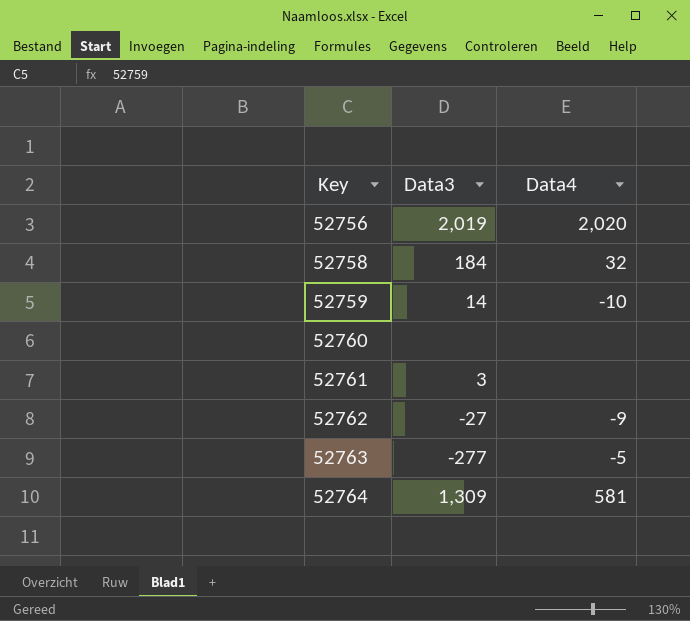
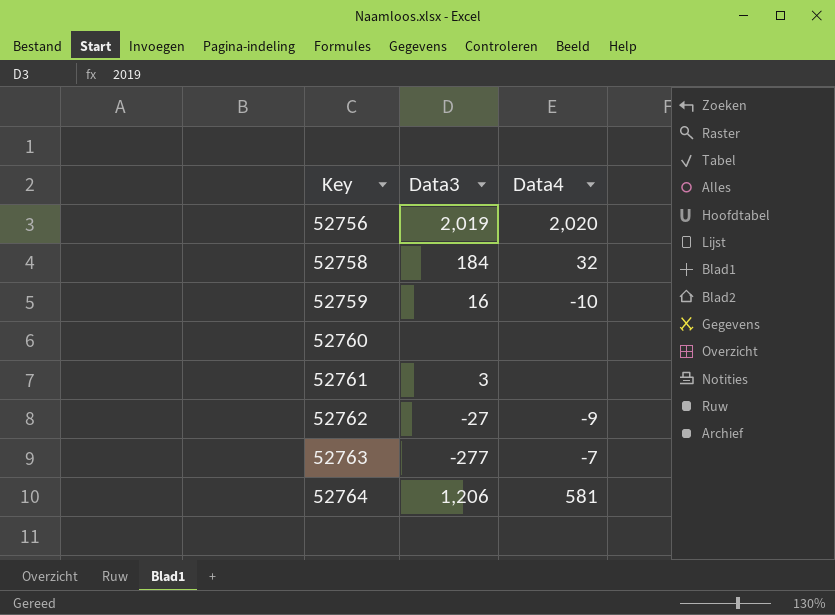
52759 | Data3: 14 -> 16
52763 | Data4: -5 -> -7
52764 | Data3: 1,309 -> 1,206

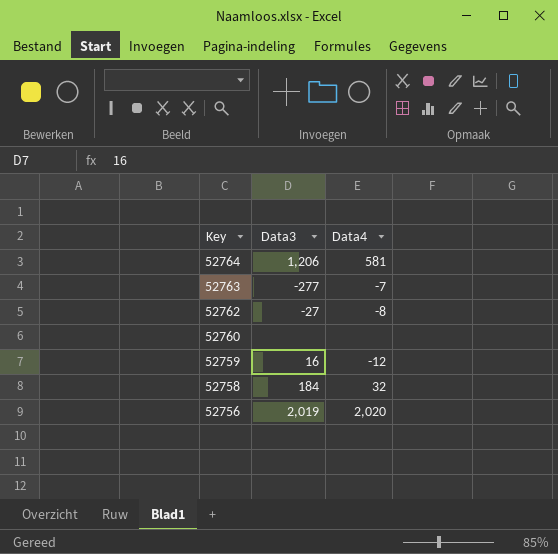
row order: Key ascending -> Key descending
row 52761: 3 | none -> none
52762 | Data4: -9 -> -8
52759 | Data4: -10 -> -12

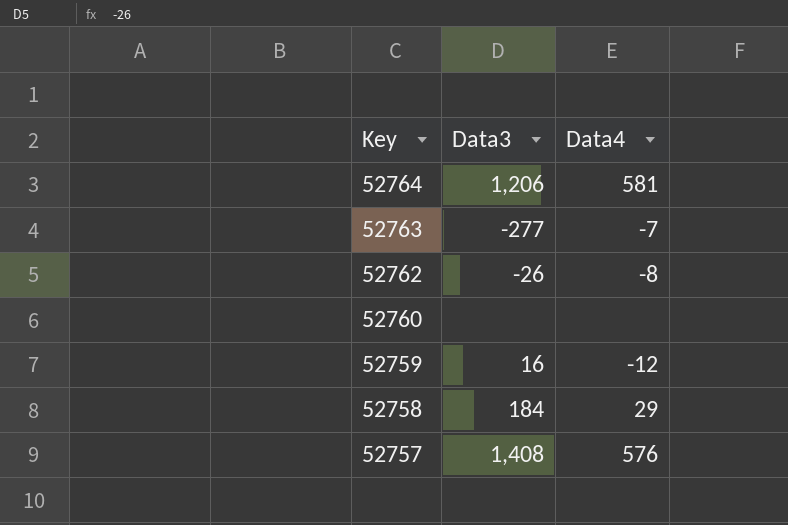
row 52756: 2,019 | 2,020 -> none
52762 | Data3: -27 -> -26
52758 | Data4: 32 -> 29
row 52757: none -> 1,408 | 576

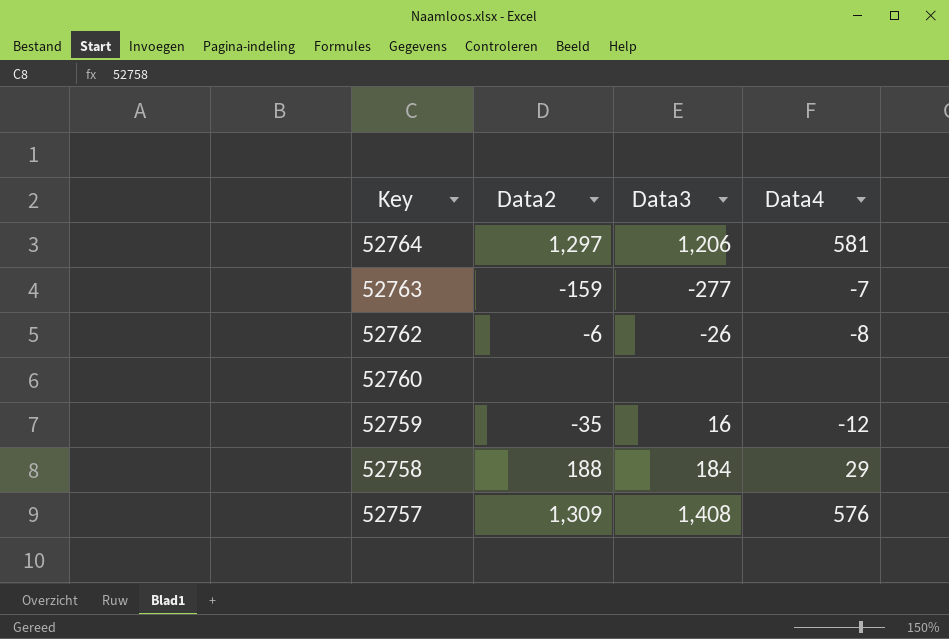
column Data2 | position: none -> 2

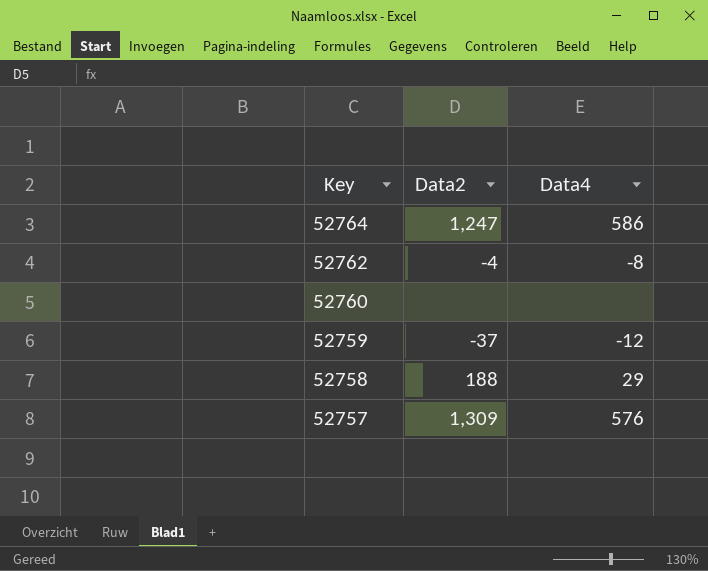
column Data3 | position: 3 -> none
row 52763: -159 | -277 | -7 -> none
52764 | Data2: 1,297 -> 1,247
52764 | Data4: 581 -> 586
52762 | Data2: -6 -> -4
52759 | Data2: -35 -> -37

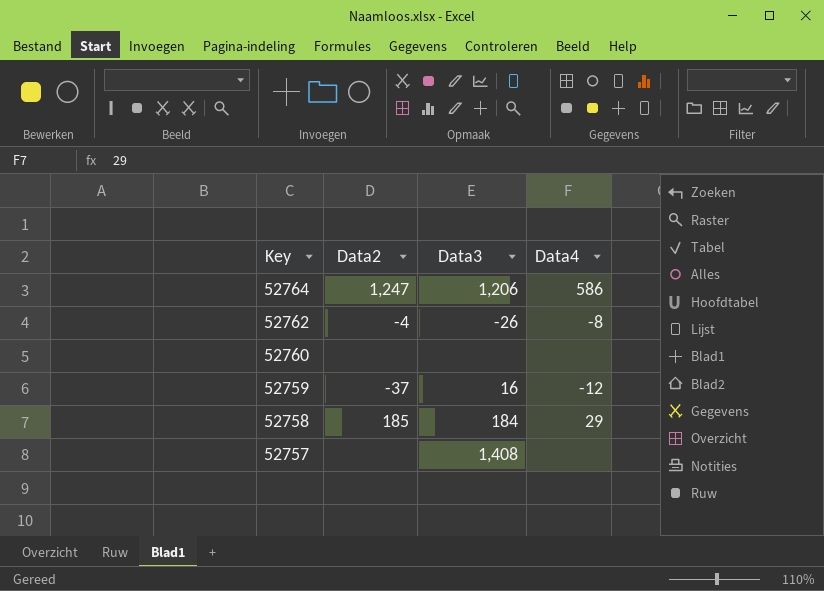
column Data3 | position: none -> 3
52758 | Data2: 188 -> 185
52757 | Data2: 1,309 -> none
52757 | Data4: 576 -> none

